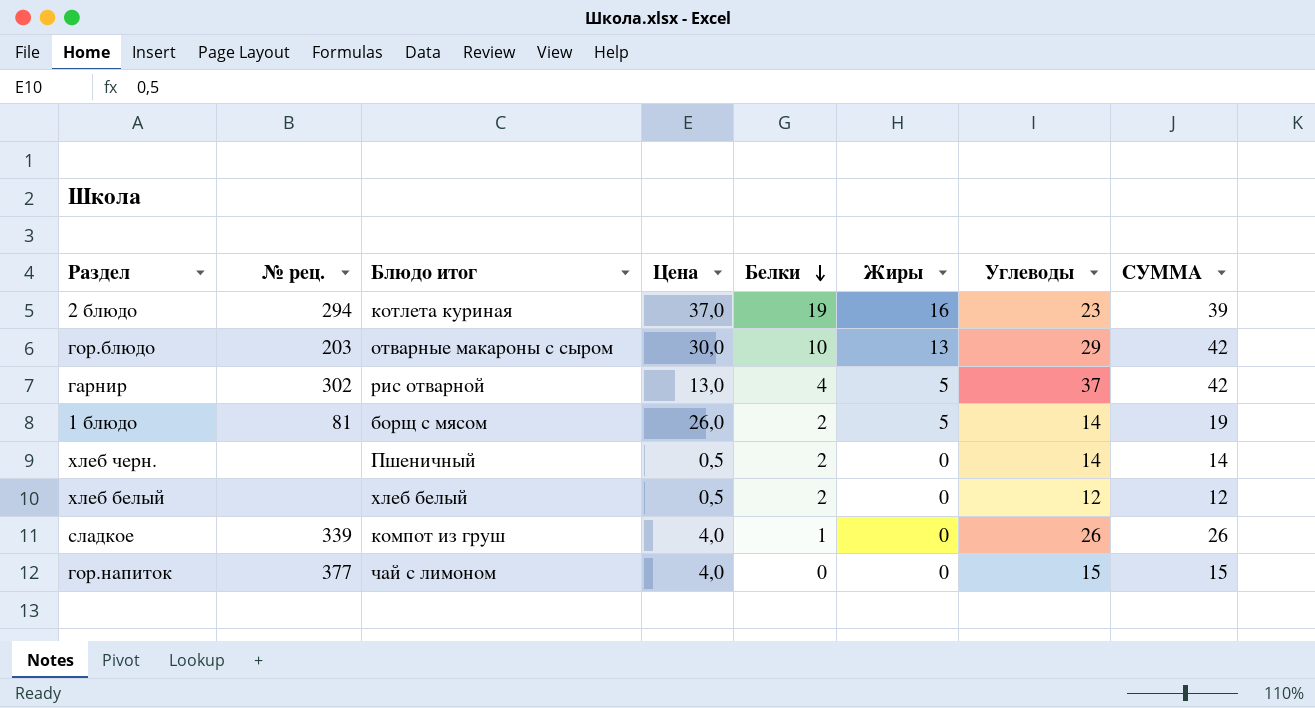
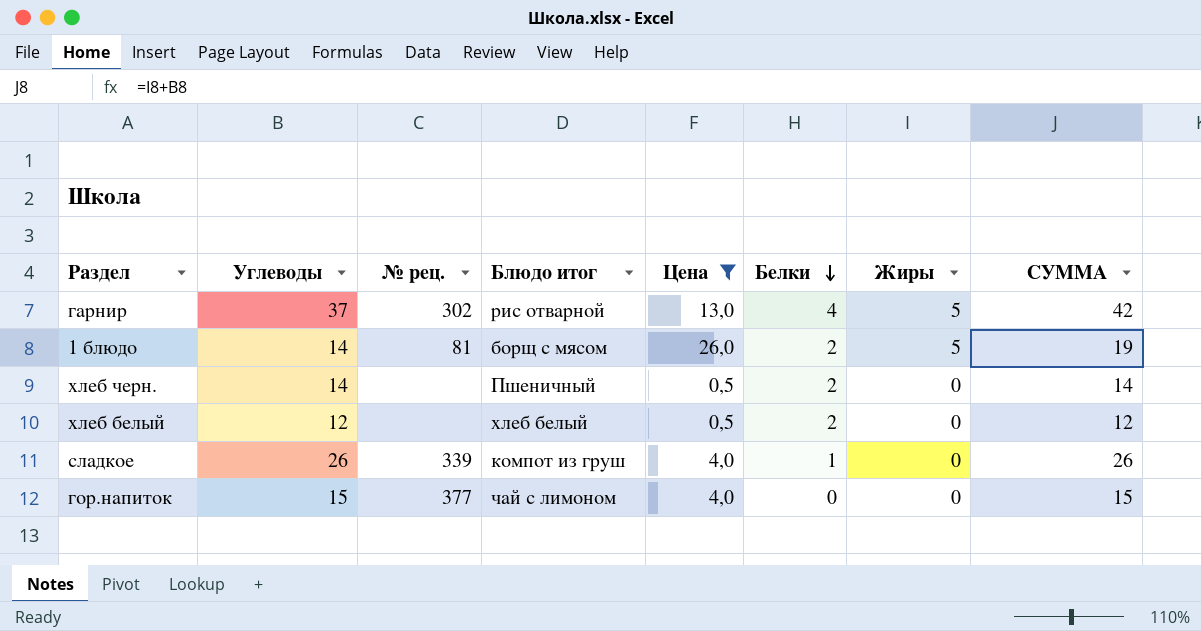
filter: none -> Цена <= 26,0
column Углеводы | position: 7 -> 2

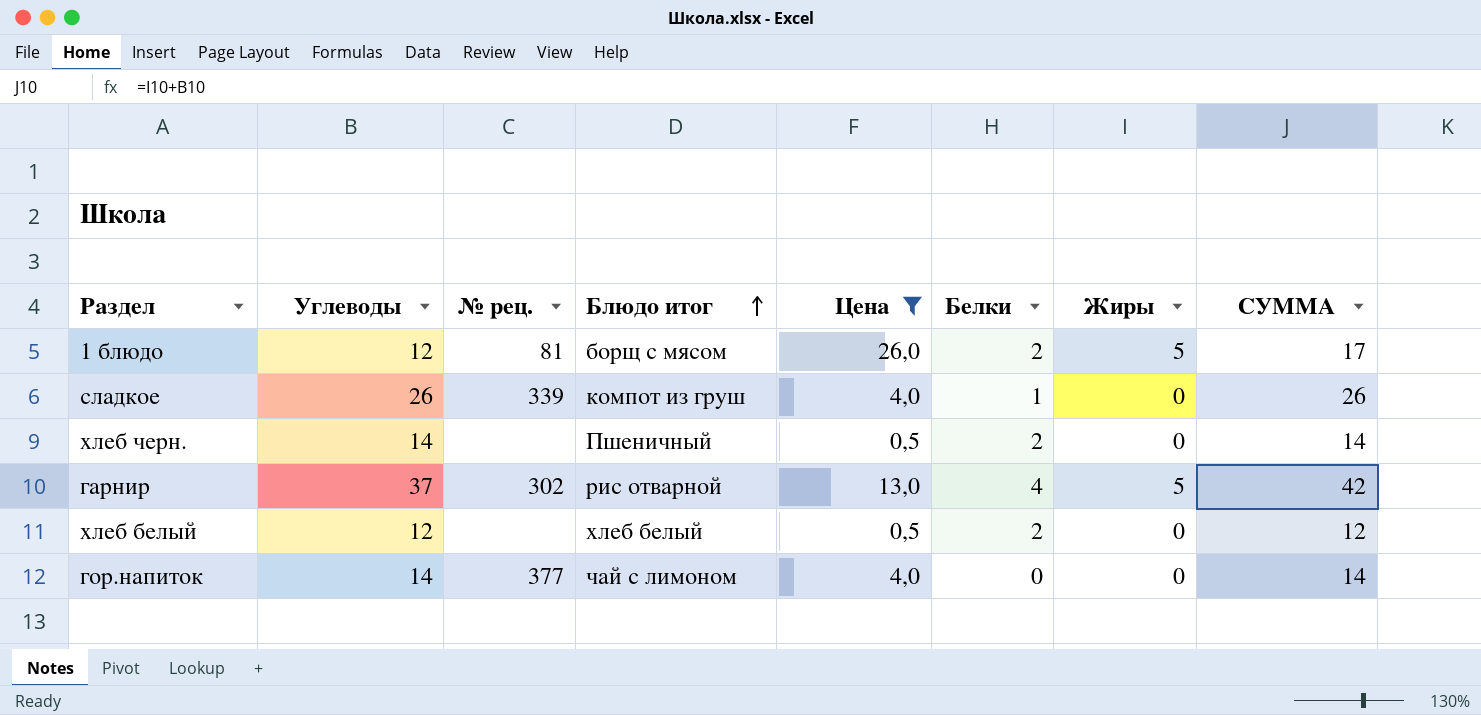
row order: Белки descending -> Блюдо итог ascending
1 блюдо | Углеводы: 14 -> 12
1 блюдо | СУММА: 19 -> 17
гор.напиток | Углеводы: 15 -> 14
гор.напиток | СУММА: 15 -> 14

